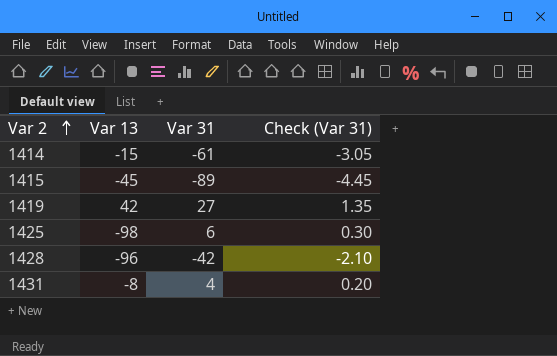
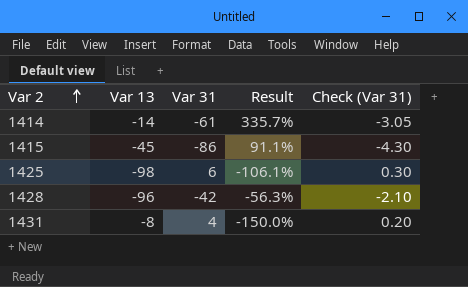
column Result | formula: none -> ([Var 31] - [Var 13]) / [Var 13]
row 1419: 42 | 27 | 1.35 -> none
1414 | Var 13: -15 -> -14
1415 | Var 31: -89 -> -86
1415 | Check (Var 31): -4.45 -> -4.30

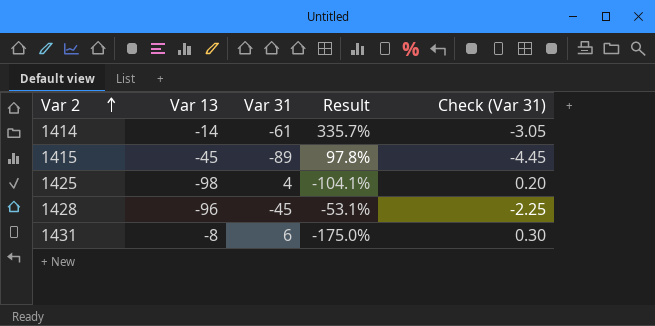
1415 | Var 31: -86 -> -89
1415 | Result: 91.1% -> 97.8%
1415 | Check (Var 31): -4.30 -> -4.45
1425 | Var 31: 6 -> 4
1425 | Result: -106.1% -> -104.1%
1425 | Check (Var 31): 0.30 -> 0.20
1428 | Var 31: -42 -> -45
1428 | Result: -56.3% -> -53.1%
1428 | Check (Var 31): -2.10 -> -2.25
1431 | Var 31: 4 -> 6
1431 | Result: -150.0% -> -175.0%
1431 | Check (Var 31): 0.20 -> 0.30

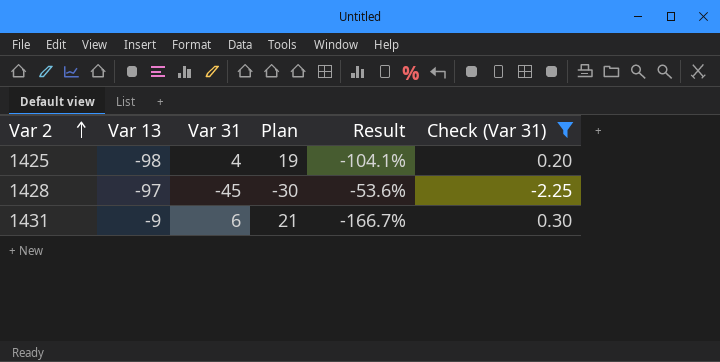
filter: none -> Check (Var 31) >= -2.25
column Plan | formula: none -> [Var 31] + 15
1428 | Var 13: -96 -> -97
1428 | Result: -53.1% -> -53.6%
1431 | Var 13: -8 -> -9
1431 | Result: -175.0% -> -166.7%

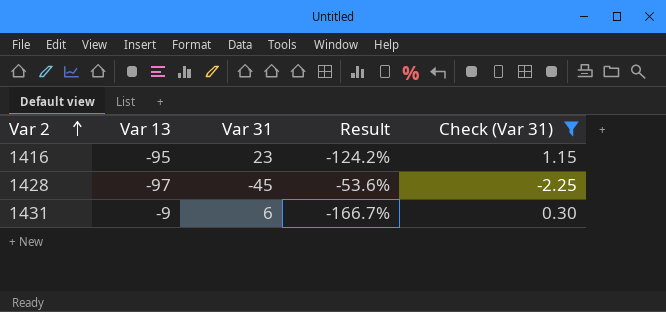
column Plan | formula: [Var 31] + 15 -> none
row 1425: -98 | 4 | 19 | -104.1% | 0.20 -> none
row 1416: none -> -95 | 23 | -124.2% | 1.15

